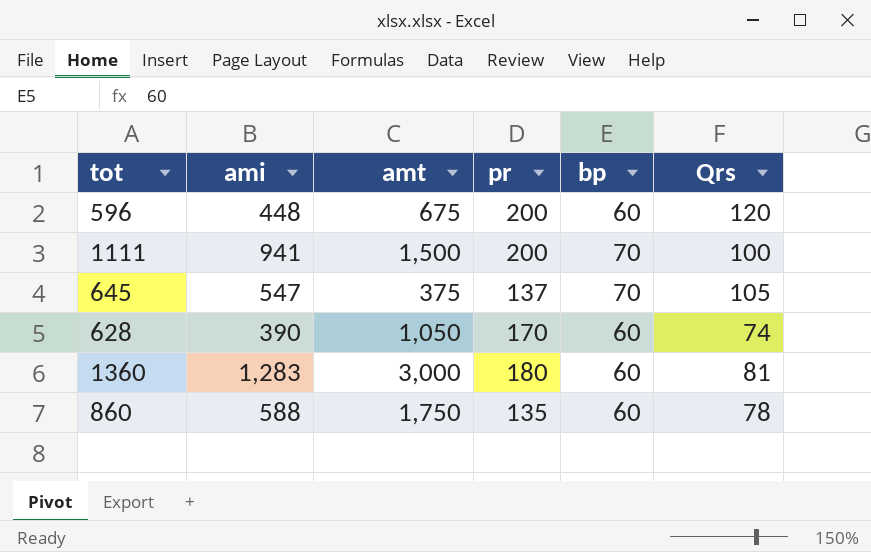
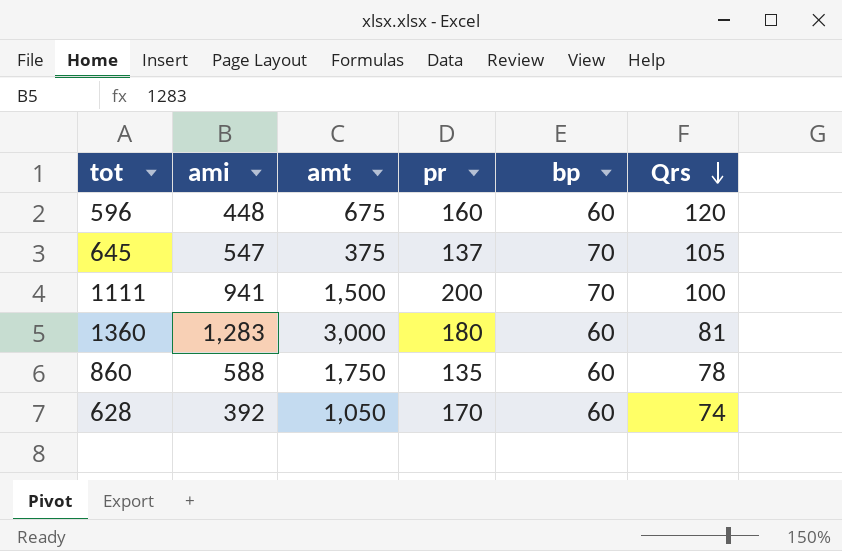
row order: none -> Qrs descending
596 | pr: 200 -> 160
628 | ami: 390 -> 392

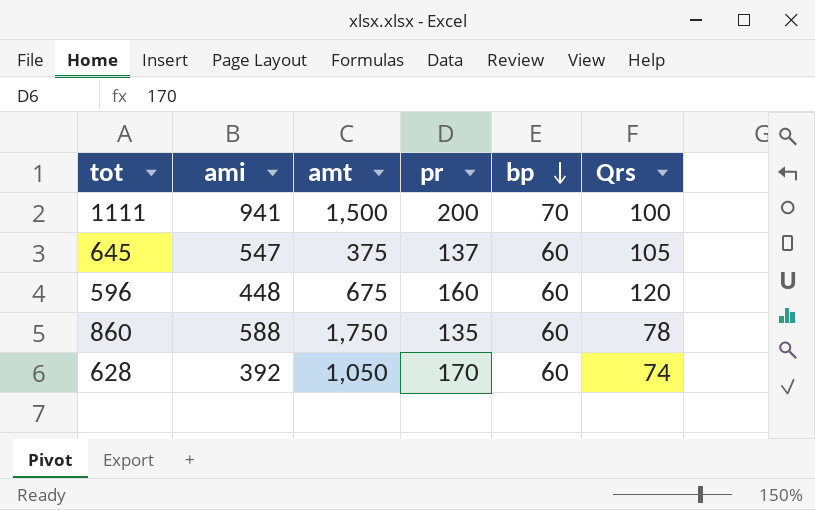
row order: Qrs descending -> bp descending
row 1360: 1,283 | 3,000 | 180 | 60 | 81 -> none
645 | bp: 70 -> 60

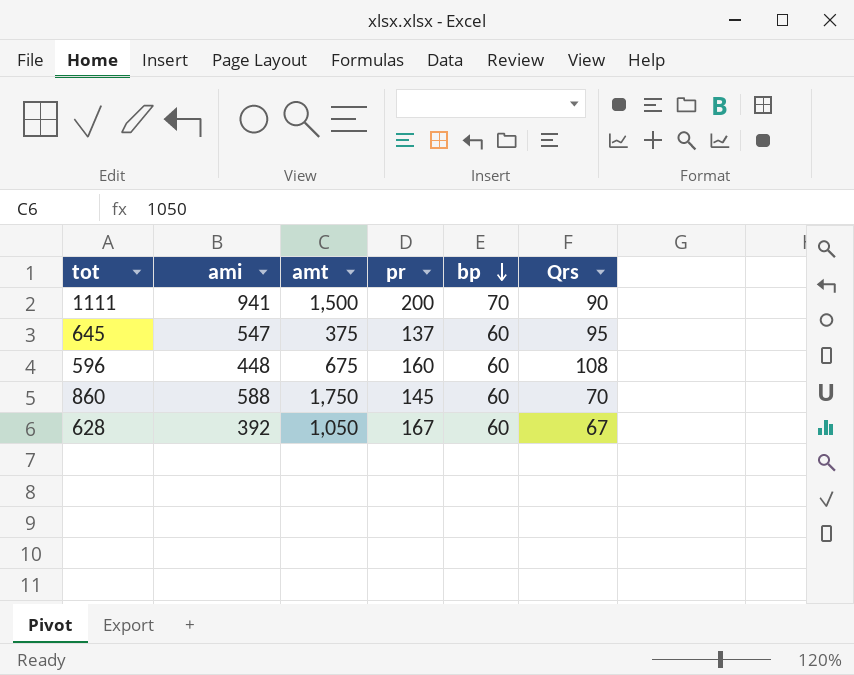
1111 | Qrs: 100 -> 90
645 | Qrs: 105 -> 95
596 | Qrs: 120 -> 108
860 | pr: 135 -> 145
860 | Qrs: 78 -> 70
628 | pr: 170 -> 167
628 | Qrs: 74 -> 67

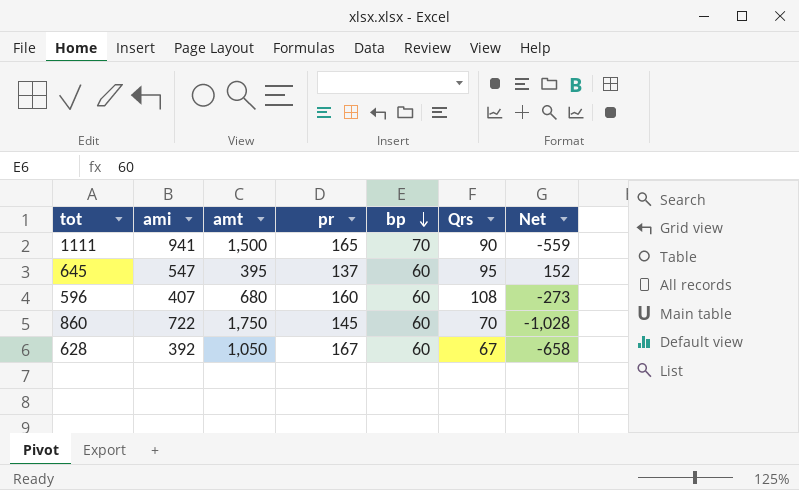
column Net | formula: none -> [ami] - [amt]
1111 | pr: 200 -> 165
645 | amt: 375 -> 395
596 | ami: 448 -> 407
596 | amt: 675 -> 680
860 | ami: 588 -> 722

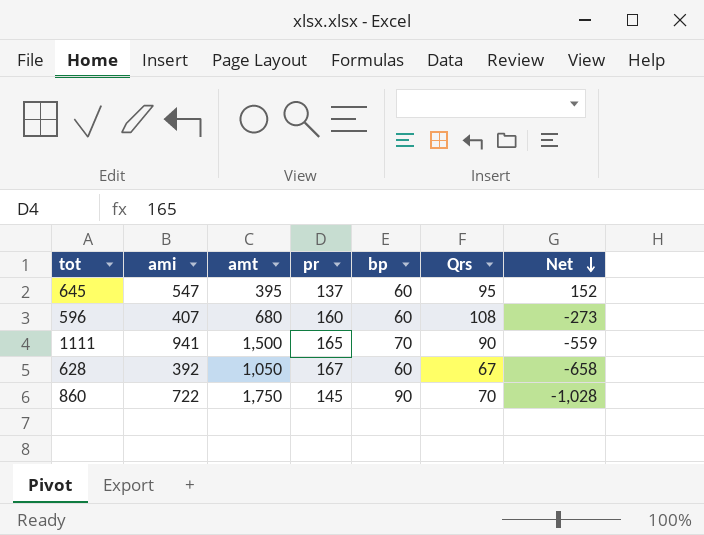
row order: bp descending -> Net descending
860 | bp: 60 -> 90

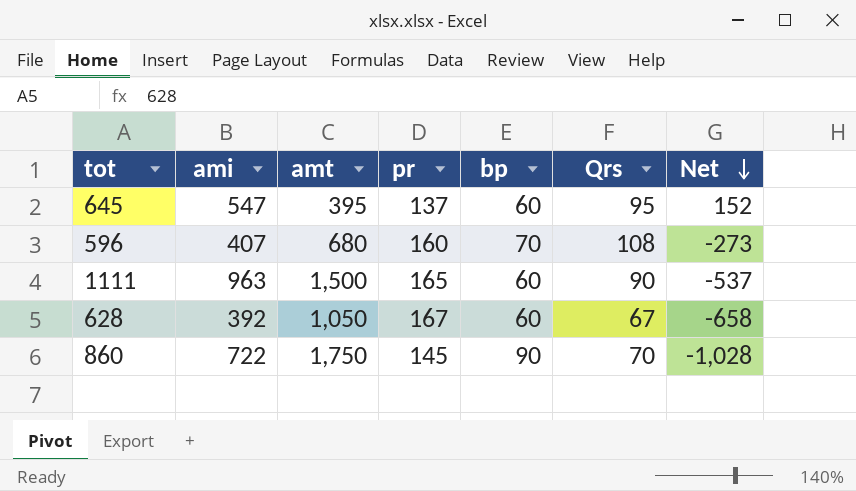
596 | bp: 60 -> 70
1111 | ami: 941 -> 963
1111 | bp: 70 -> 60
1111 | Net: -559 -> -537

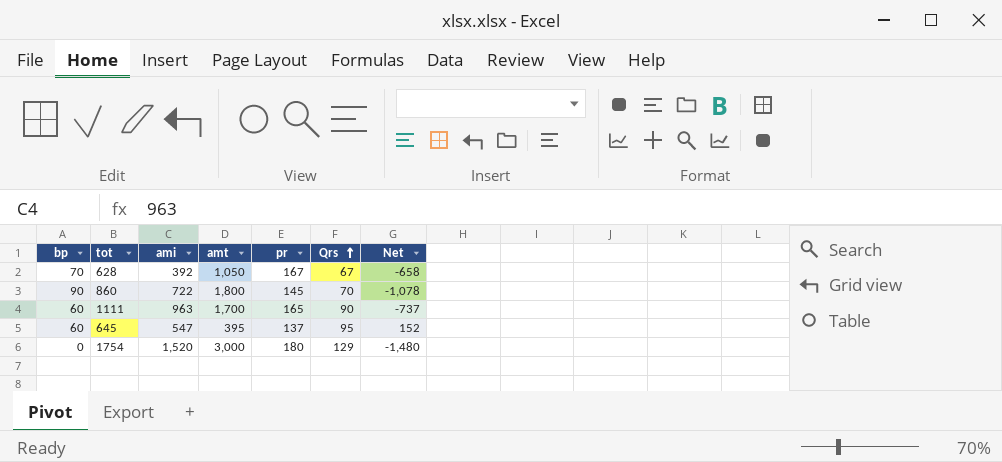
row order: Net descending -> Qrs ascending
column bp | position: 5 -> 1
row 596: 407 | 680 | 160 | 70 | 108 | -273 -> none
628 | bp: 60 -> 70
860 | amt: 1,750 -> 1,800
860 | Net: -1,028 -> -1,078
1111 | amt: 1,500 -> 1,700
1111 | Net: -537 -> -737
row 1754: none -> 0 | 1,520 | 3,000 | 180 | 129 | -1,480

